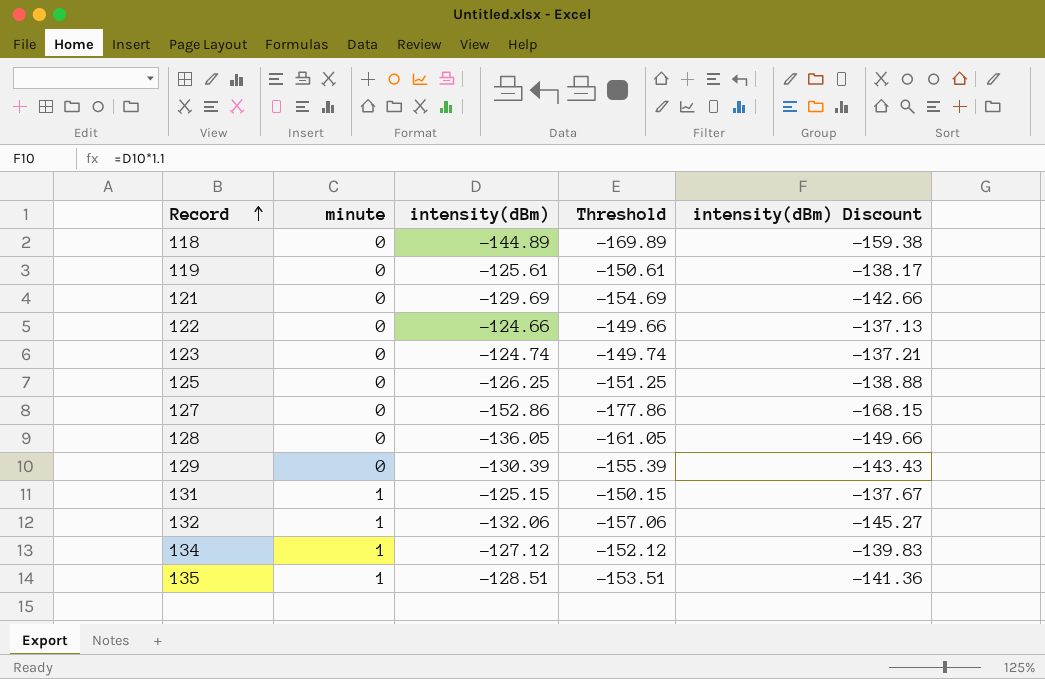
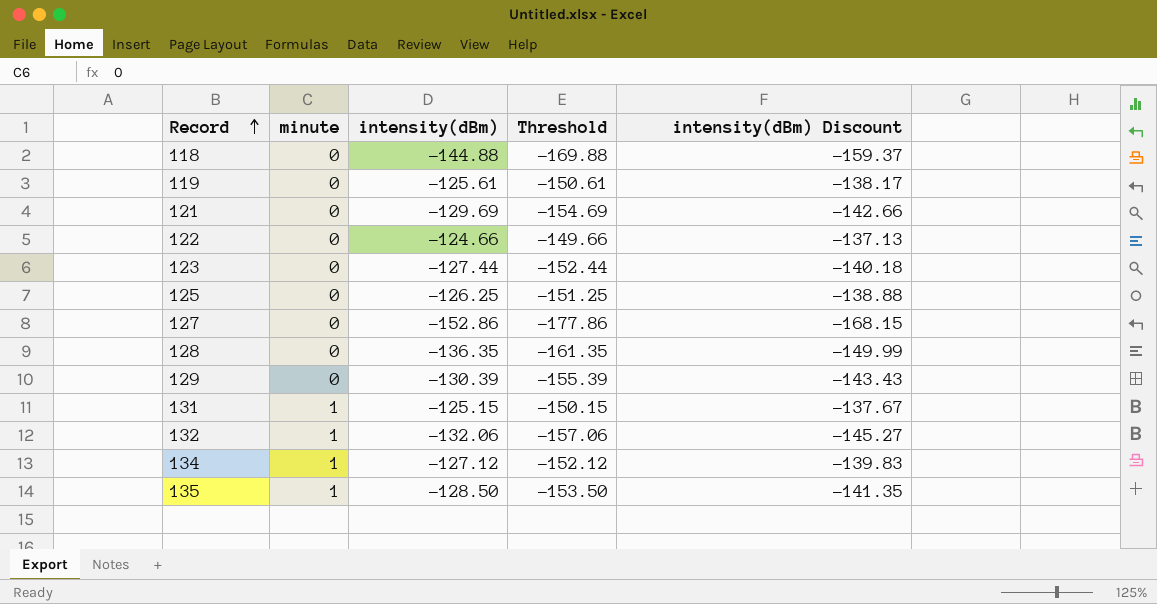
118 | intensity(dBm): -144.89 -> -144.88
118 | Threshold: -169.89 -> -169.88
118 | intensity(dBm) Discount: -159.38 -> -159.37
123 | intensity(dBm): -124.74 -> -127.44
123 | Threshold: -149.74 -> -152.44
123 | intensity(dBm) Discount: -137.21 -> -140.18
128 | intensity(dBm): -136.05 -> -136.35
128 | Threshold: -161.05 -> -161.35
128 | intensity(dBm) Discount: -149.66 -> -149.99
135 | intensity(dBm): -128.51 -> -128.50
135 | Threshold: -153.51 -> -153.50
135 | intensity(dBm) Discount: -141.36 -> -141.35

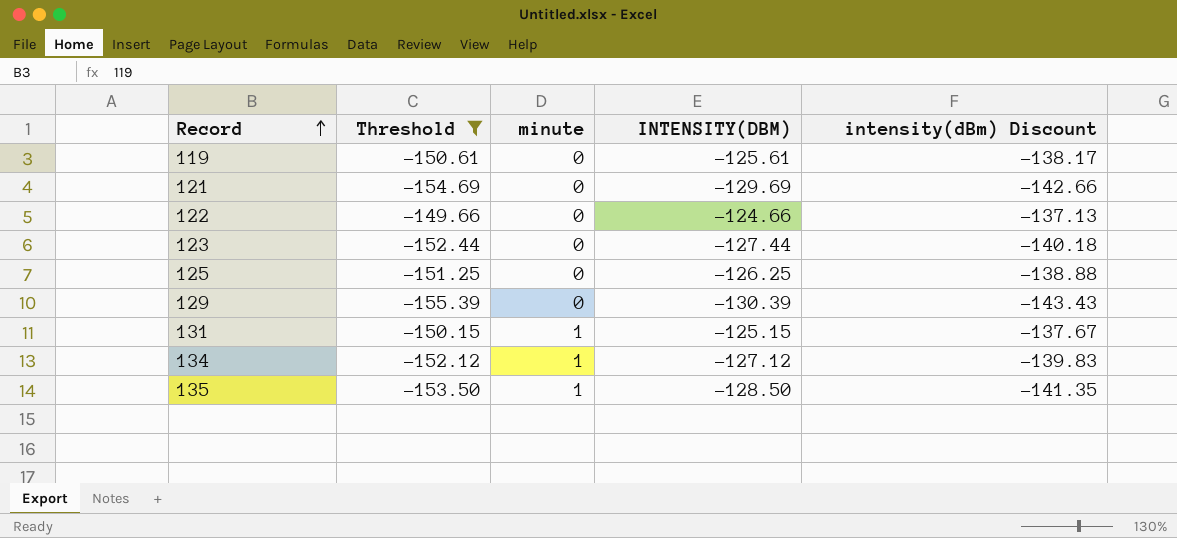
filter: none -> Threshold >= -155.39
column Threshold | position: 4 -> 2
column name: intensity(dBm) -> INTENSITY(DBM)

